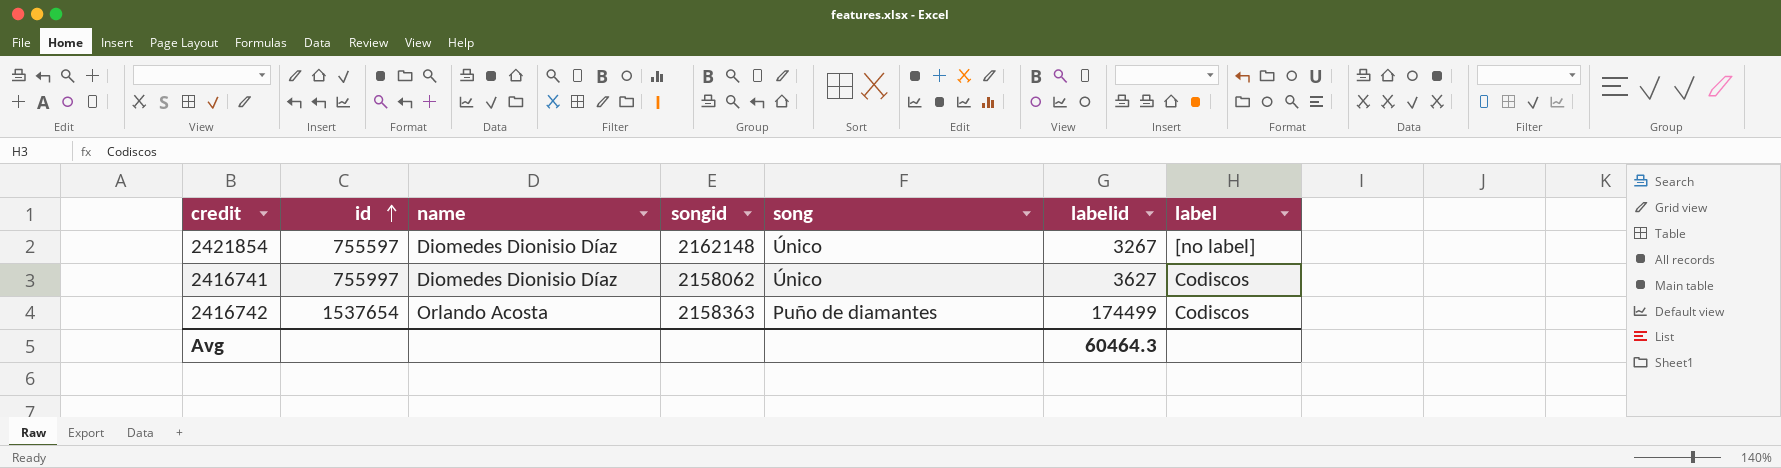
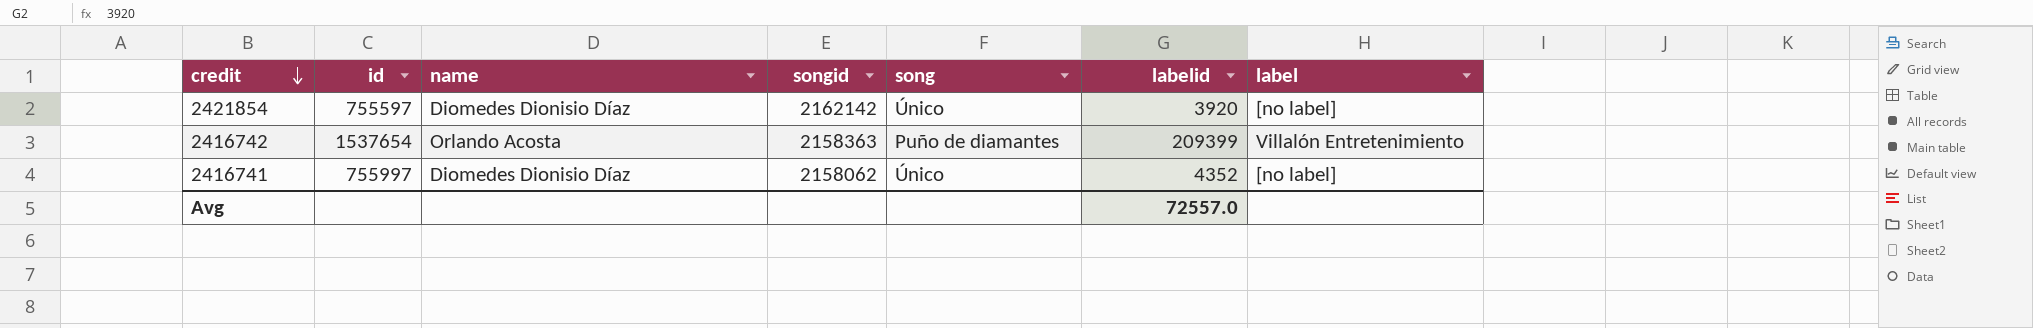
row order: id ascending -> credit descending
2421854 | songid: 2162148 -> 2162142
2421854 | labelid: 3267 -> 3920
2416742 | labelid: 174499 -> 209399
2416742 | label: Codiscos -> Villalón Entretenimiento
2416741 | labelid: 3627 -> 4352
2416741 | label: Codiscos -> [no label]
Avg | labelid: 60464.3 -> 72557.0

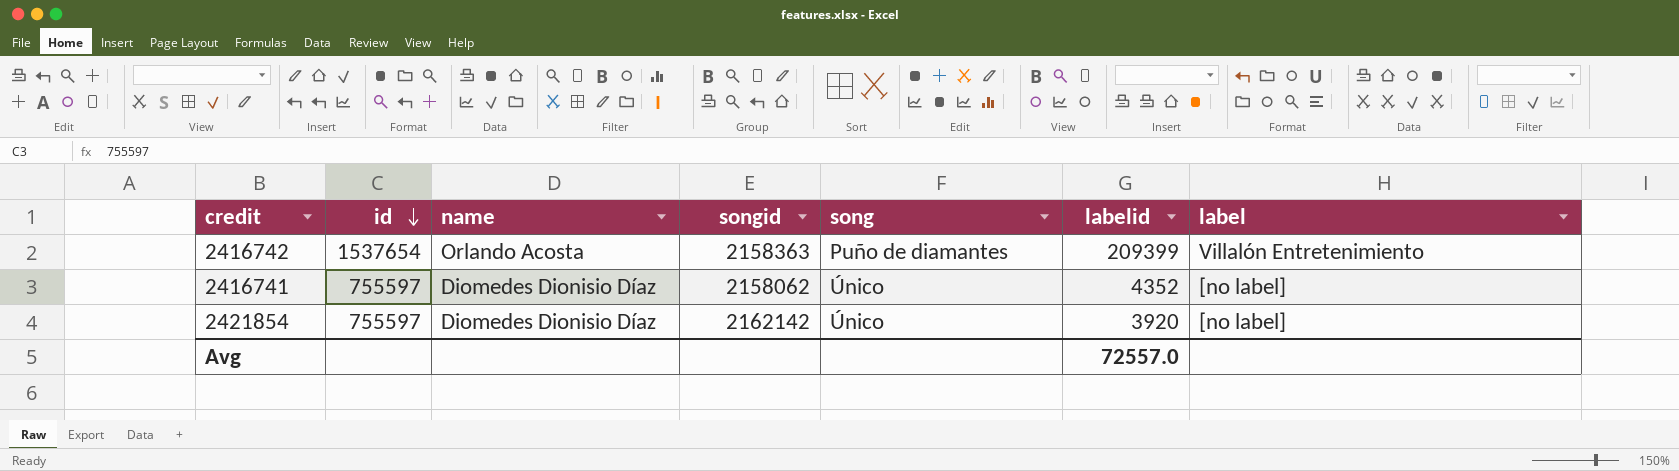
row order: credit descending -> id descending
2416741 | id: 755997 -> 755597

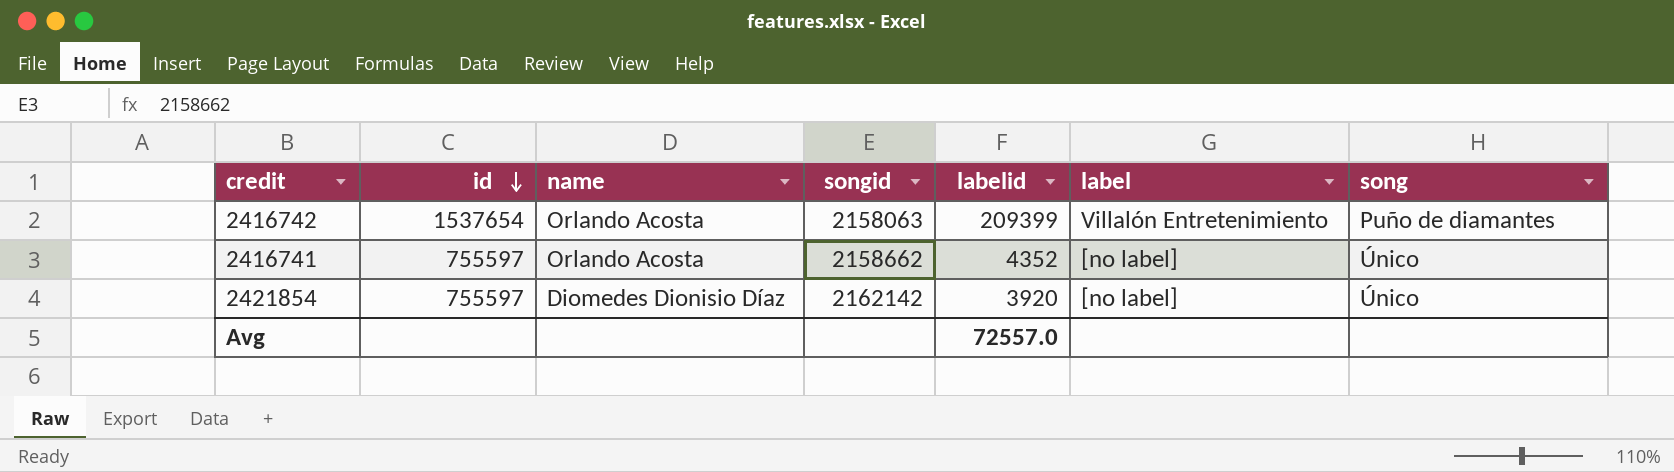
column song | position: 5 -> 7
2416742 | songid: 2158363 -> 2158063
2416741 | name: Diomedes Dionisio Díaz -> Orlando Acosta
2416741 | songid: 2158062 -> 2158662

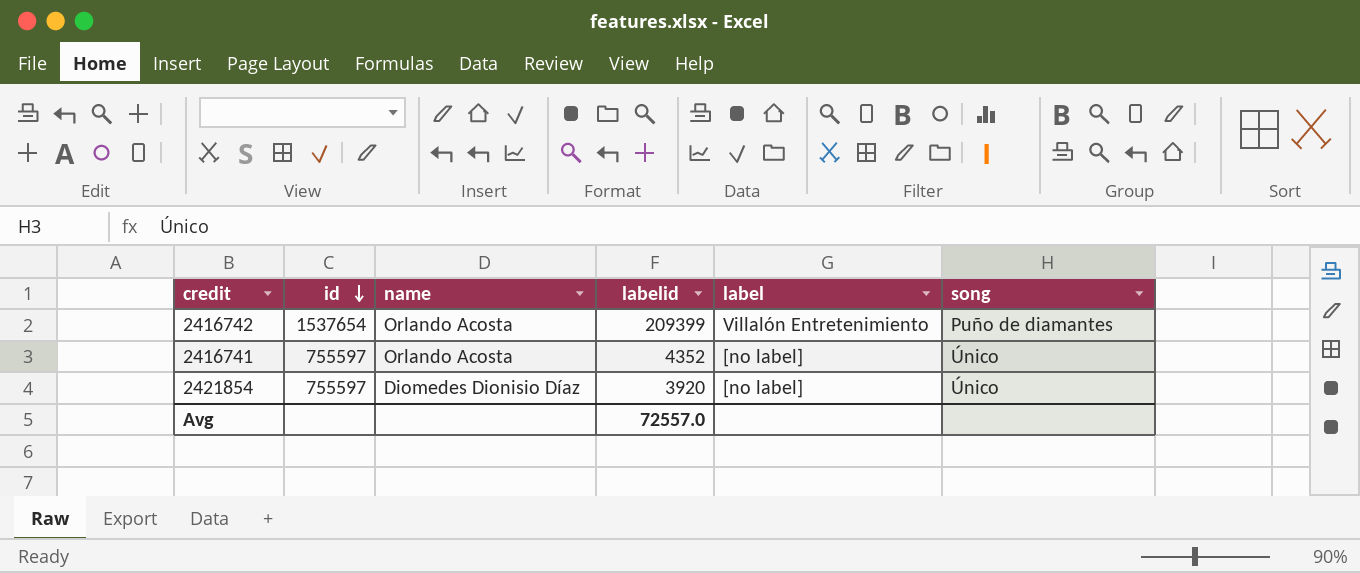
column songid | position: 4 -> none

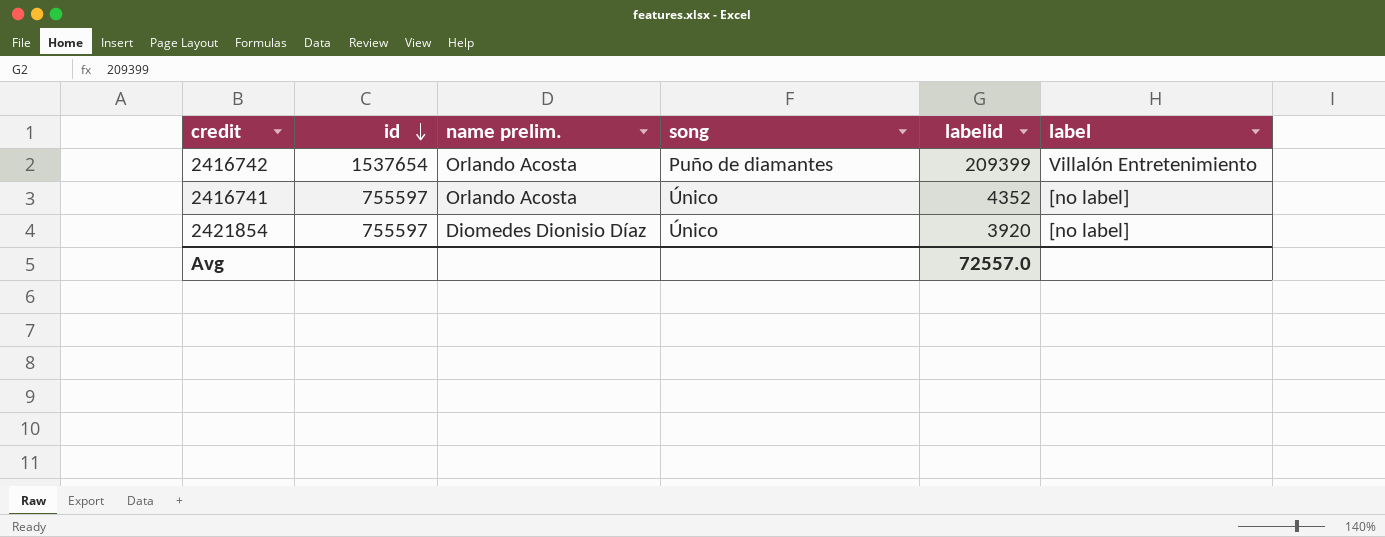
column name: name -> name prelim.
column song | position: 6 -> 4

